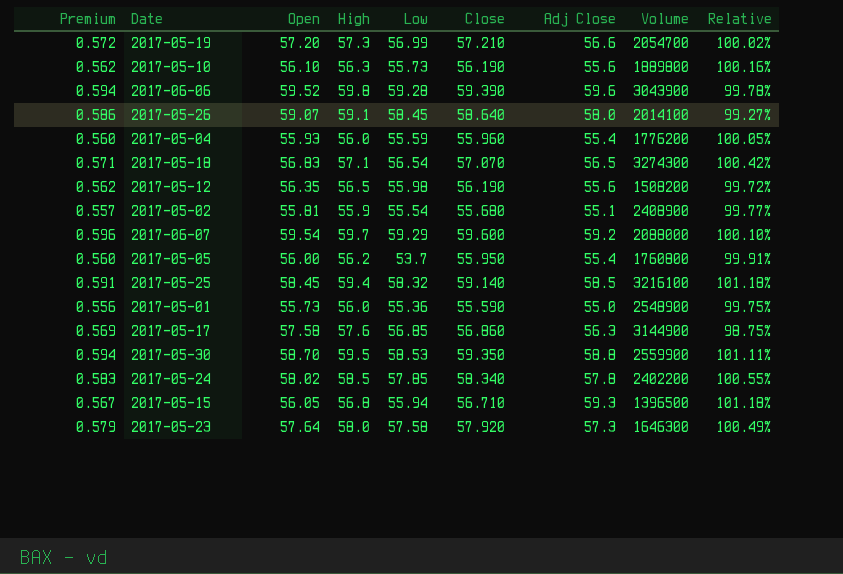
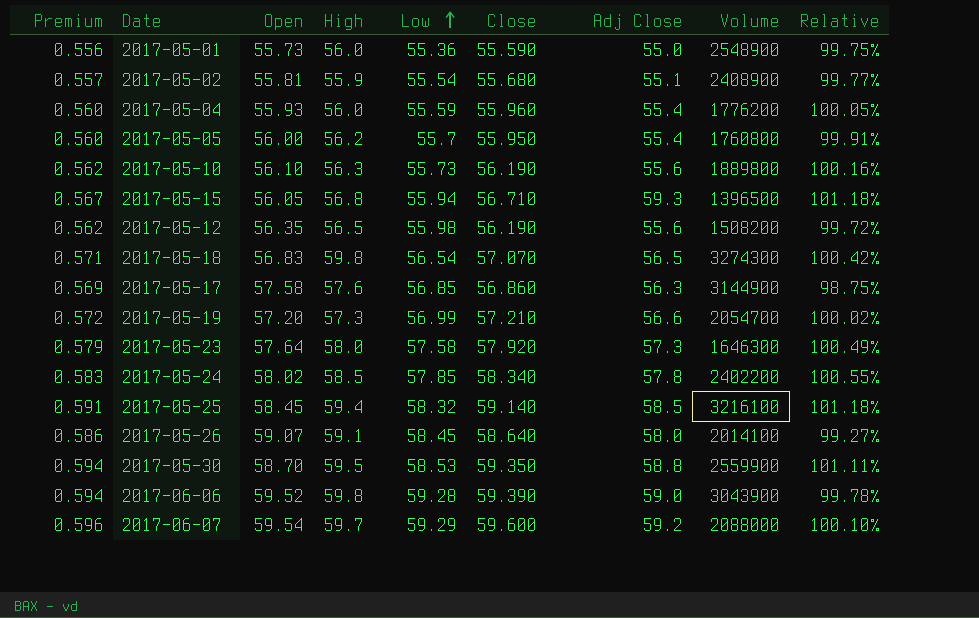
row order: none -> Low ascending
2017-05-05 | Low: 53.7 -> 55.7
2017-05-18 | High: 57.1 -> 59.8
2017-06-06 | Adj Close: 59.6 -> 59.0

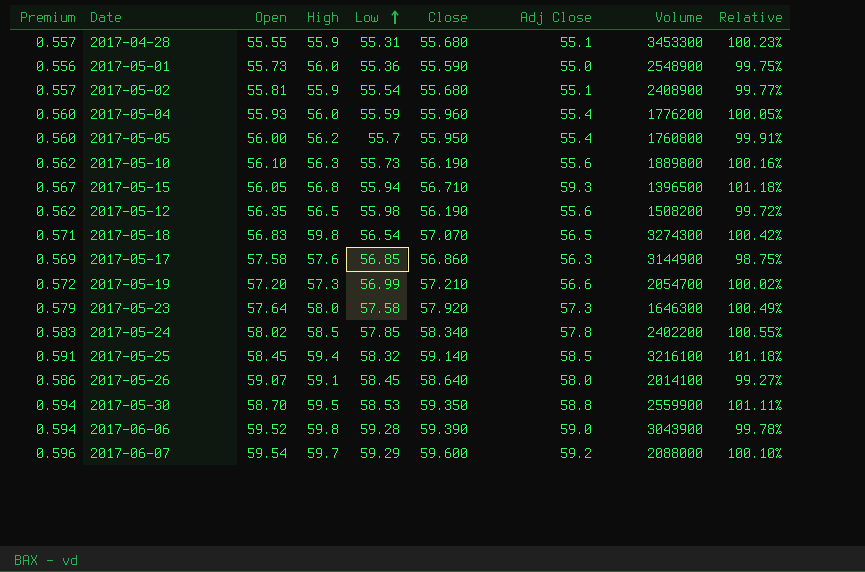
row 2017-04-28: none -> 0.557 | 55.55 | 55.9 | 55.31 | 55.680 | 55.1 | 3453300 | 100.23%

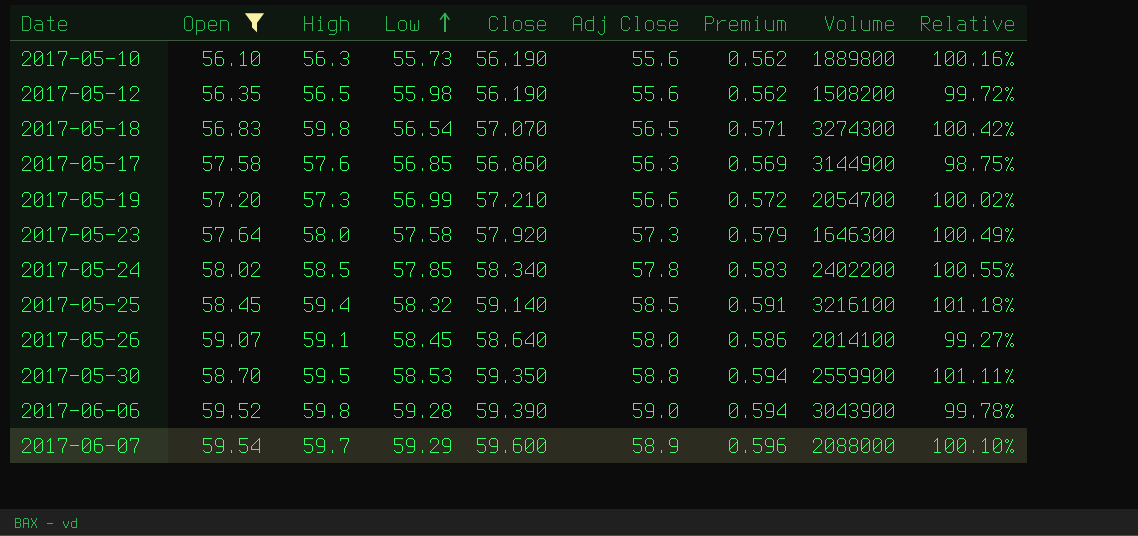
filter: none -> Open >= 56.10
column Premium | position: 1 -> 7
2017-06-07 | Adj Close: 59.2 -> 58.9

